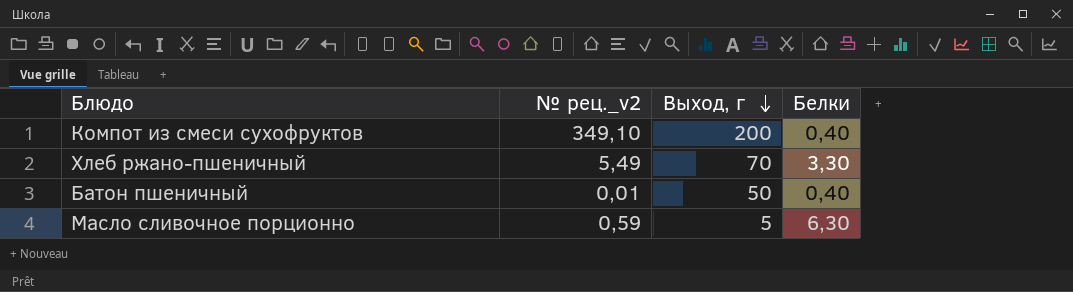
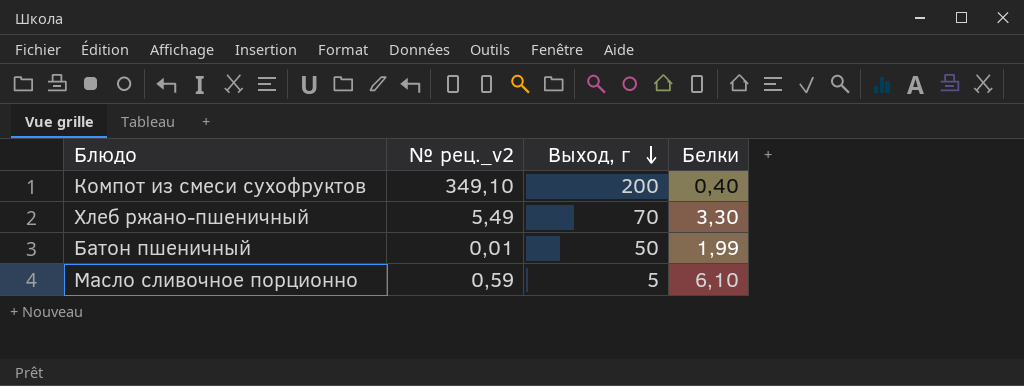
Батон пшеничный | Белки: 0,40 -> 1,99
Масло сливочное порционно | Белки: 6,30 -> 6,10

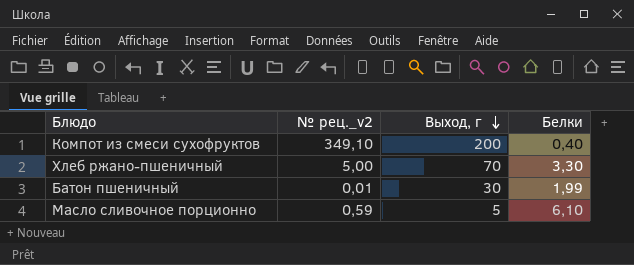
Хлеб ржано-пшеничный | № рец._v2: 5,49 -> 5,00
Батон пшеничный | Выход, г: 50 -> 30

